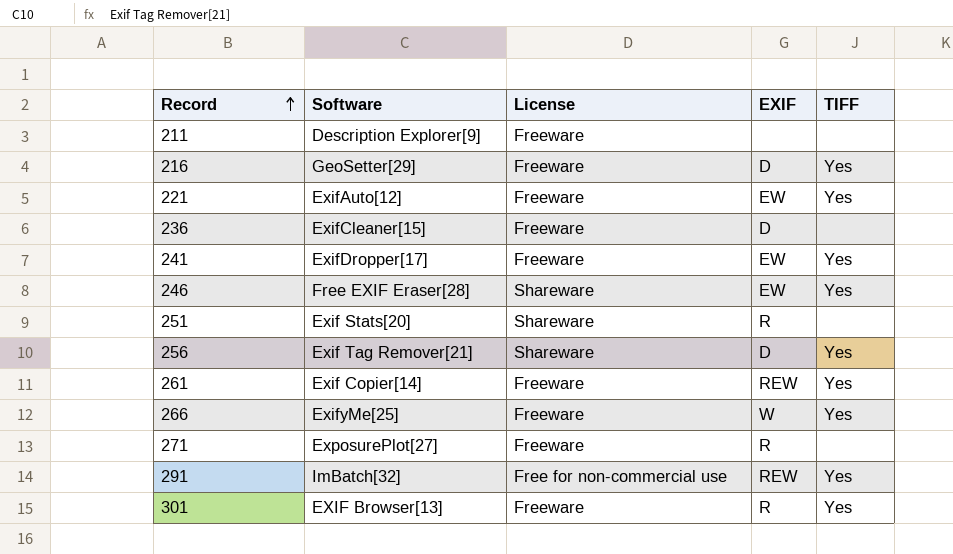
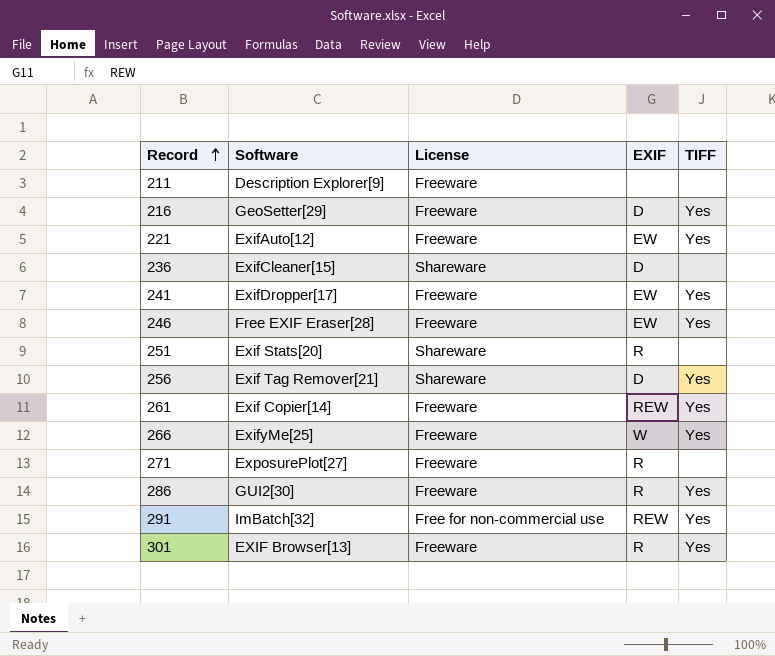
236 | License: Freeware -> Shareware
246 | License: Shareware -> Freeware
row 286: none -> GUI2[30] | Freeware | R | Yes

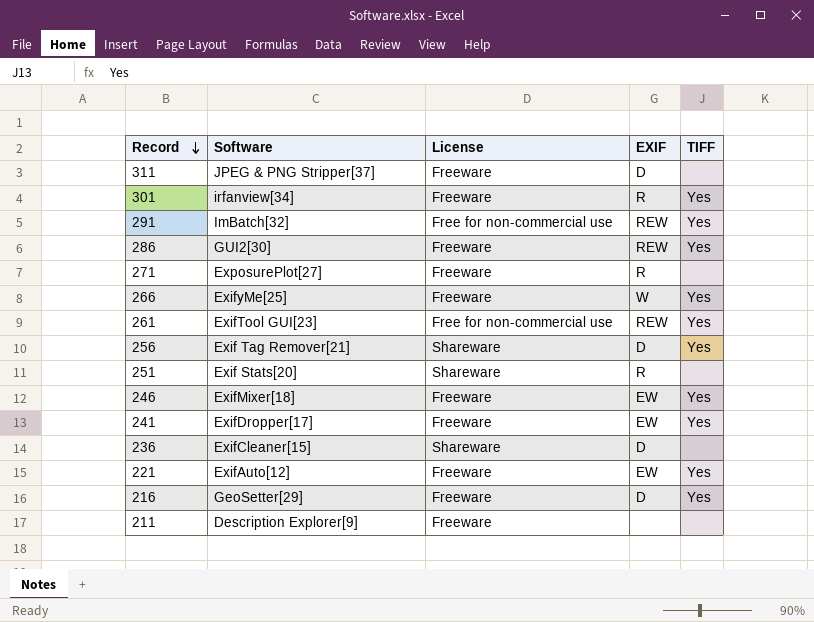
row order: Record ascending -> Record descending
row 311: none -> JPEG & PNG Stripper[37] | Freeware | D | none
301 | Software: EXIF Browser[13] -> irfanview[34]
286 | EXIF: R -> REW
261 | Software: Exif Copier[14] -> ExifTool GUI[23]
261 | License: Freeware -> Free for non-commercial use
246 | Software: Free EXIF Eraser[28] -> ExifMixer[18]

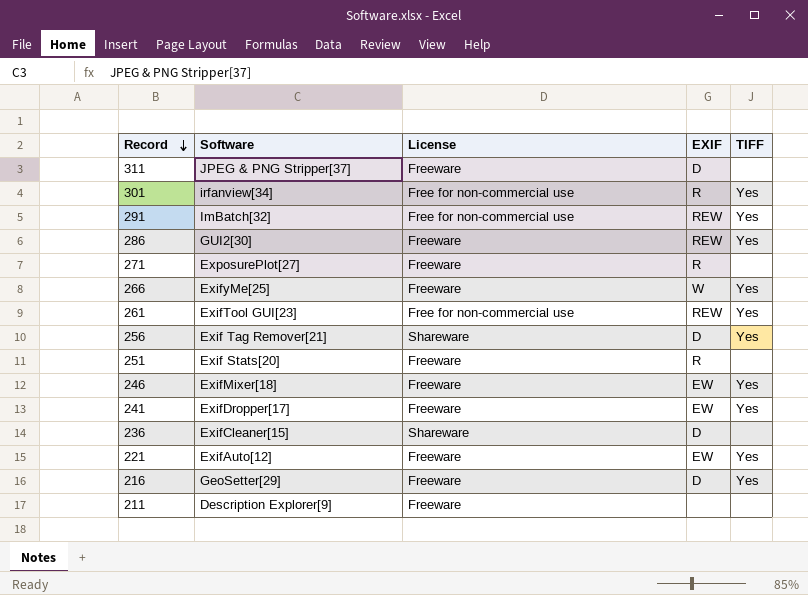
301 | License: Freeware -> Free for non-commercial use
251 | License: Shareware -> Freeware

